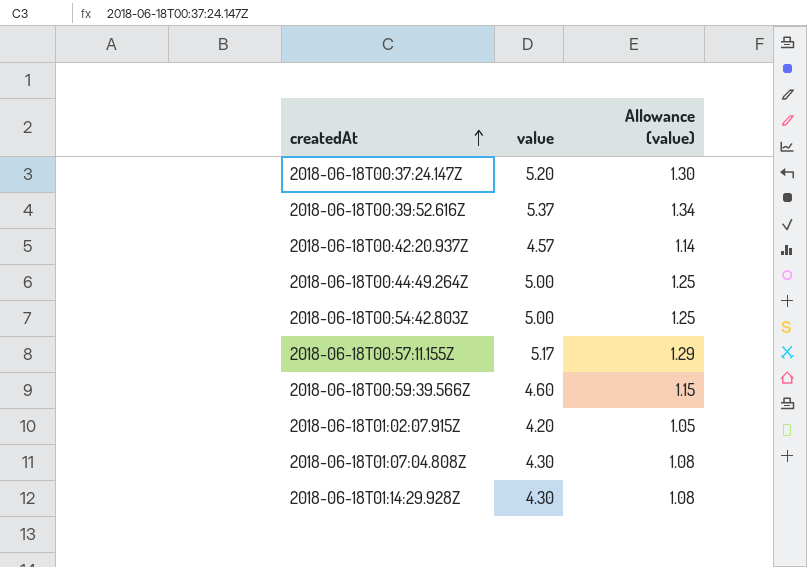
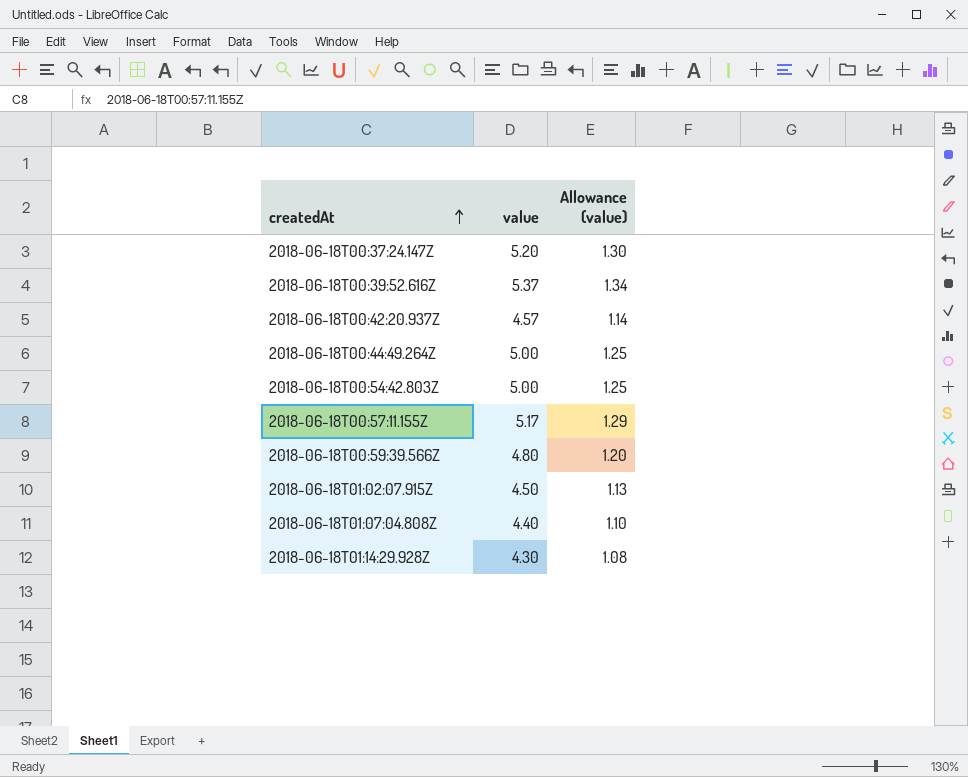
2018-06-18T00:59:39.566Z | value: 4.60 -> 4.80
2018-06-18T00:59:39.566Z | Allowance (value): 1.15 -> 1.20
2018-06-18T01:02:07.915Z | value: 4.20 -> 4.50
2018-06-18T01:02:07.915Z | Allowance (value): 1.05 -> 1.13
2018-06-18T01:07:04.808Z | value: 4.30 -> 4.40
2018-06-18T01:07:04.808Z | Allowance (value): 1.08 -> 1.10

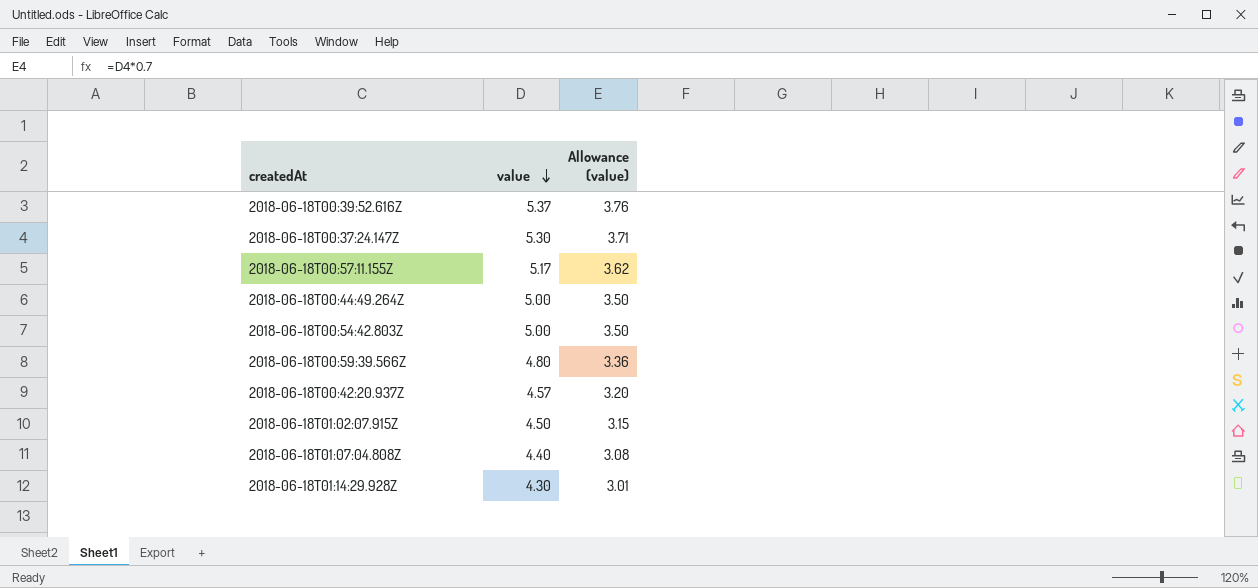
row order: createdAt ascending -> value descending
column Allowance (value) | formula: [value] * 0.25 -> [value] * 0.7
2018-06-18T00:37:24.147Z | value: 5.20 -> 5.30

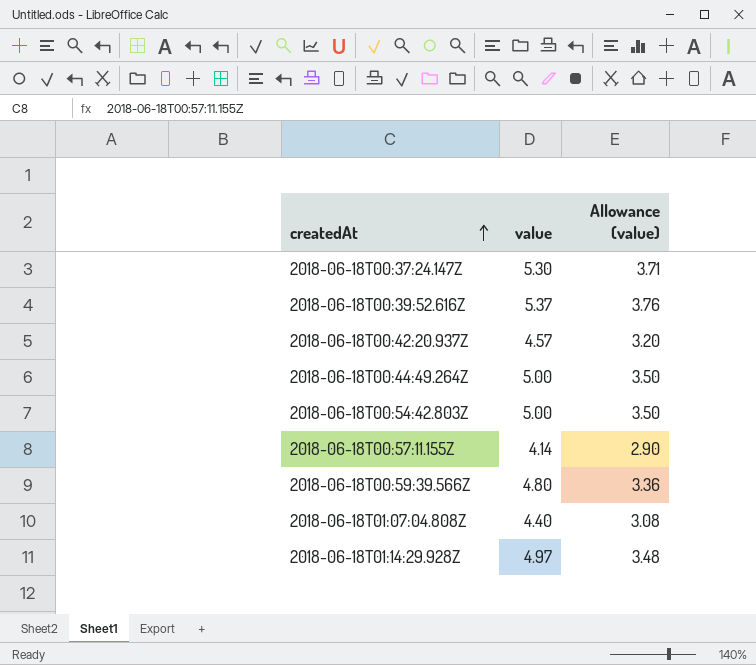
row order: value descending -> createdAt ascending
row 2018-06-18T01:02:07.915Z: 4.50 | 3.15 -> none
2018-06-18T00:57:11.155Z | value: 5.17 -> 4.14
2018-06-18T00:57:11.155Z | Allowance (value): 3.62 -> 2.90
2018-06-18T01:14:29.928Z | value: 4.30 -> 4.97
2018-06-18T01:14:29.928Z | Allowance (value): 3.01 -> 3.48

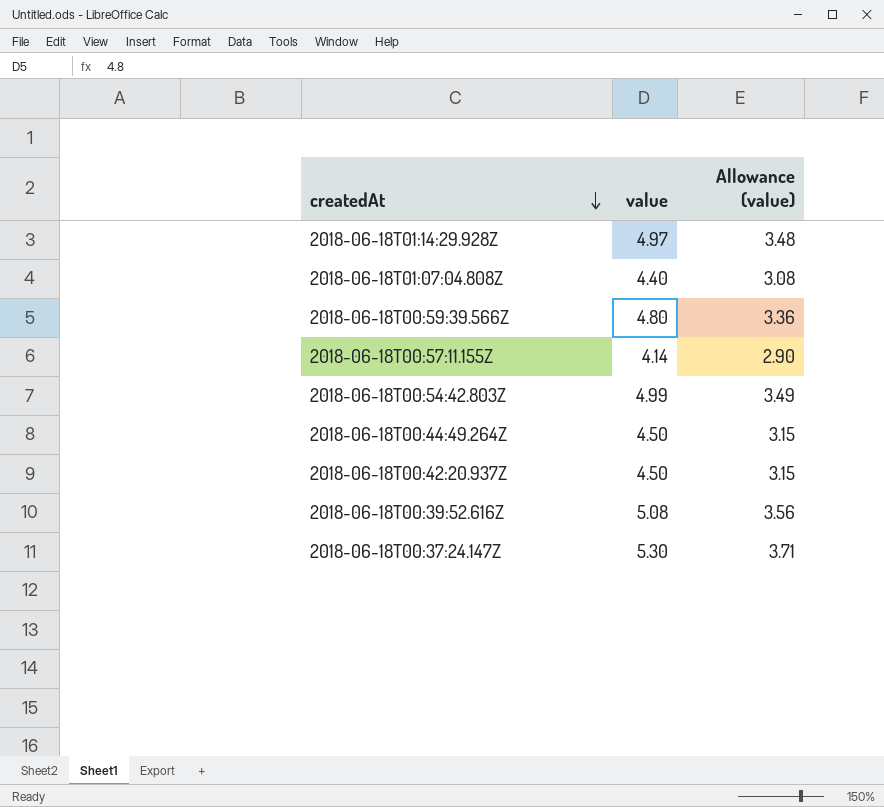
row order: createdAt ascending -> createdAt descending
2018-06-18T00:54:42.803Z | value: 5.00 -> 4.99
2018-06-18T00:54:42.803Z | Allowance (value): 3.50 -> 3.49
2018-06-18T00:44:49.264Z | value: 5.00 -> 4.50
2018-06-18T00:44:49.264Z | Allowance (value): 3.50 -> 3.15
2018-06-18T00:42:20.937Z | value: 4.57 -> 4.50
2018-06-18T00:42:20.937Z | Allowance (value): 3.20 -> 3.15
2018-06-18T00:39:52.616Z | value: 5.37 -> 5.08
2018-06-18T00:39:52.616Z | Allowance (value): 3.76 -> 3.56

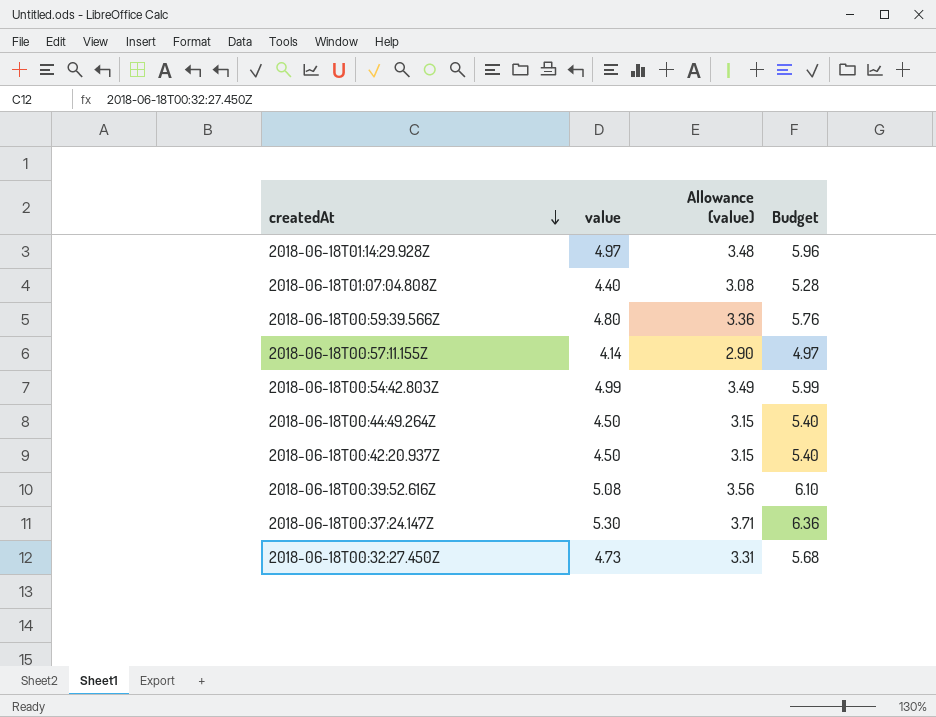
column Budget | formula: none -> [value] * 1.2
row 2018-06-18T00:32:27.450Z: none -> 4.73 | 3.31 | 5.68

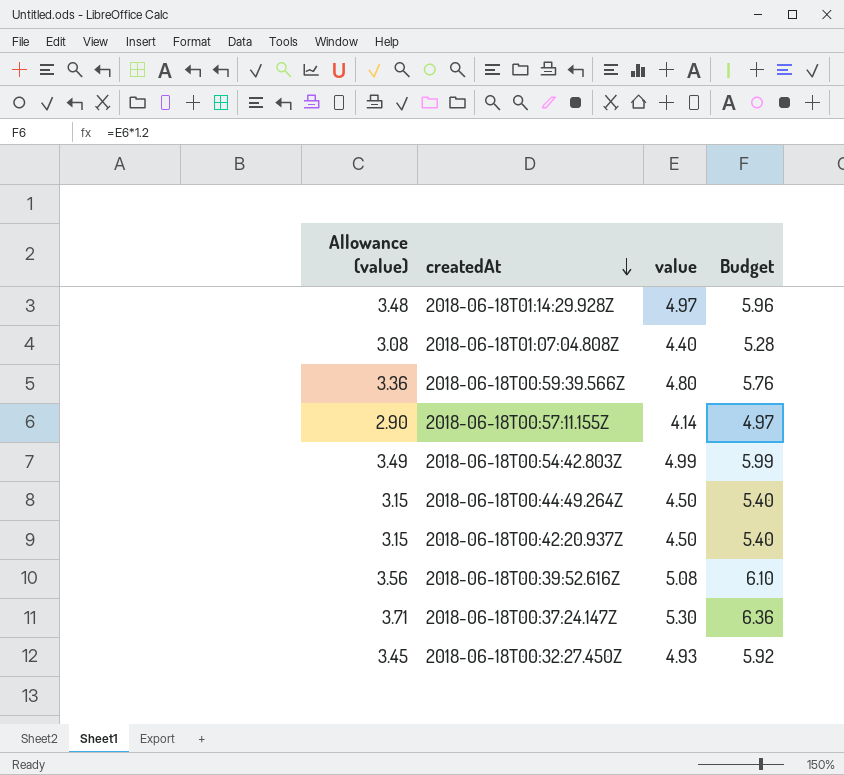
column Allowance (value) | position: 3 -> 1
2018-06-18T00:32:27.450Z | Allowance (value): 3.31 -> 3.45
2018-06-18T00:32:27.450Z | value: 4.73 -> 4.93
2018-06-18T00:32:27.450Z | Budget: 5.68 -> 5.92

